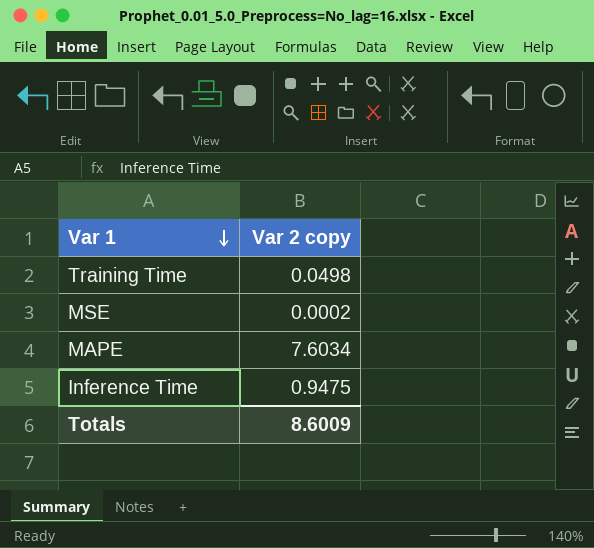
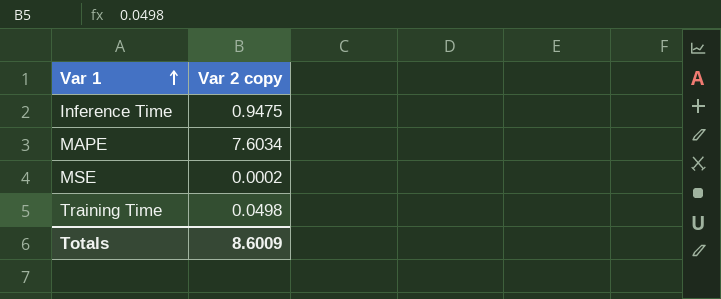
row order: Var 1 descending -> Var 1 ascending

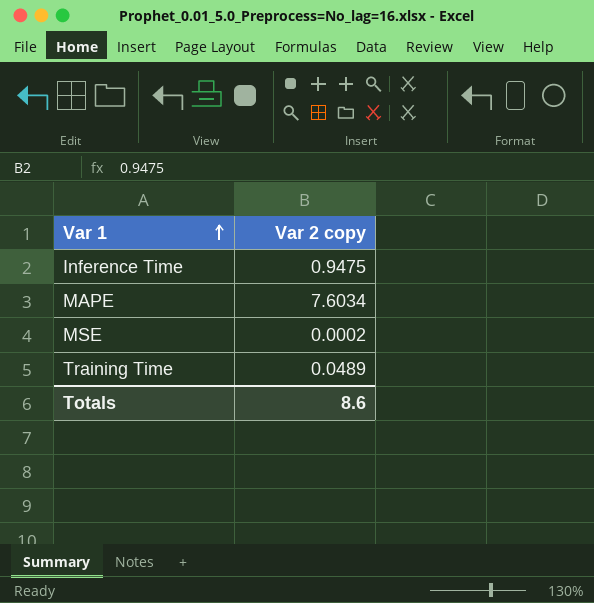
Training Time | Var 2 copy: 0.0498 -> 0.0489
Totals | Var 2 copy: 8.6009 -> 8.6

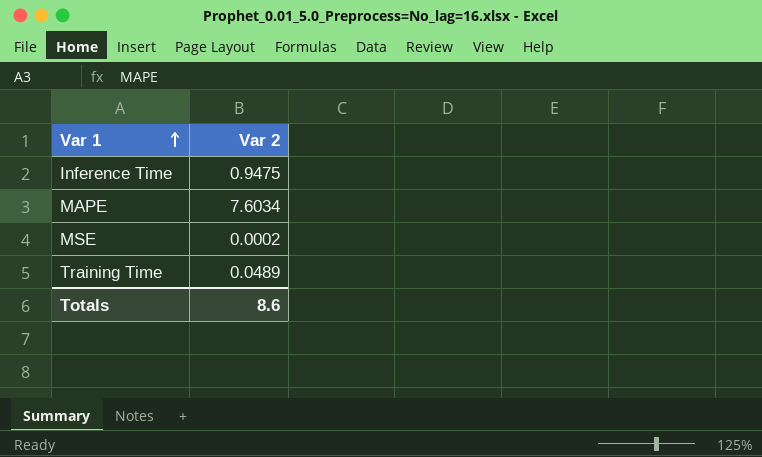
column name: Var 2 copy -> Var 2

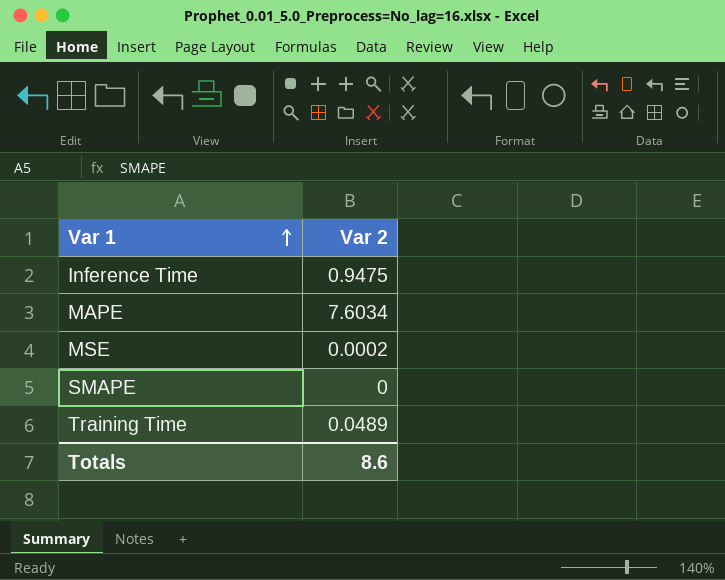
row SMAPE: none -> 0

